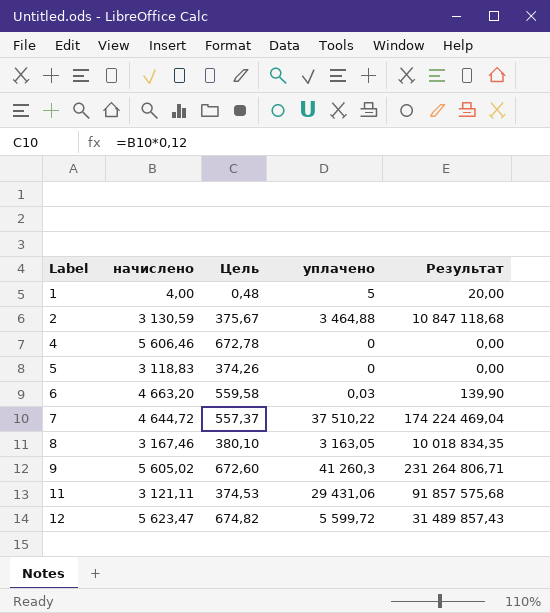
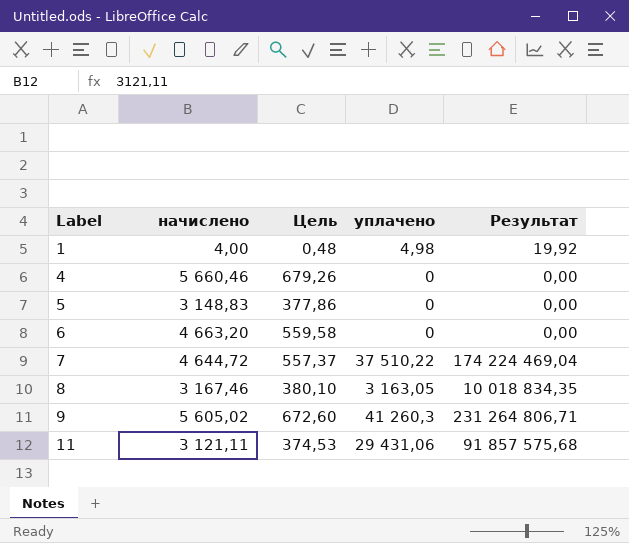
row 2: 3 130,59 | 375,67 | 3 464,88 | 10 847 118,68 -> none
row 12: 5 623,47 | 674,82 | 5 599,72 | 31 489 857,43 -> none
1 | уплачено: 5 -> 4,98
1 | Результат: 20,00 -> 19,92
4 | начислено: 5 606,46 -> 5 660,46
4 | Цель: 672,78 -> 679,26
5 | начислено: 3 118,83 -> 3 148,83
5 | Цель: 374,26 -> 377,86
6 | уплачено: 0,03 -> 0
6 | Результат: 139,90 -> 0,00

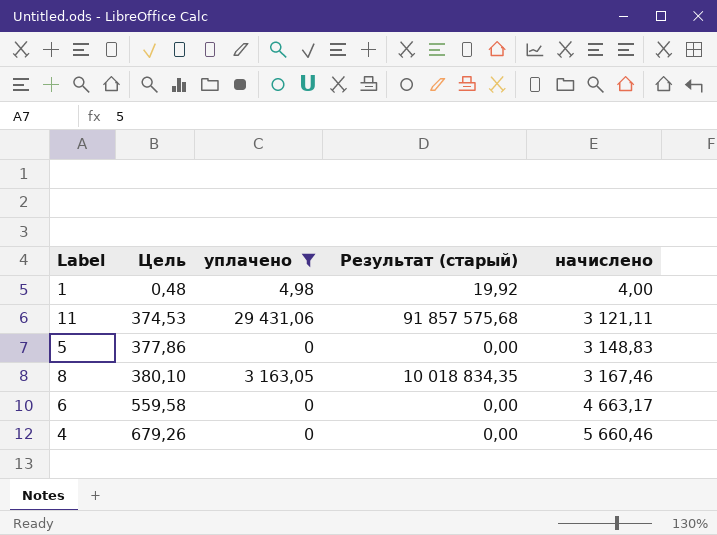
filter: none -> уплачено <= 29 431,06
row order: Label ascending -> Цель ascending
column name: Результат -> Результат (старый)
column начислено | position: 2 -> 5
6 | начислено: 4 663,20 -> 4 663,17

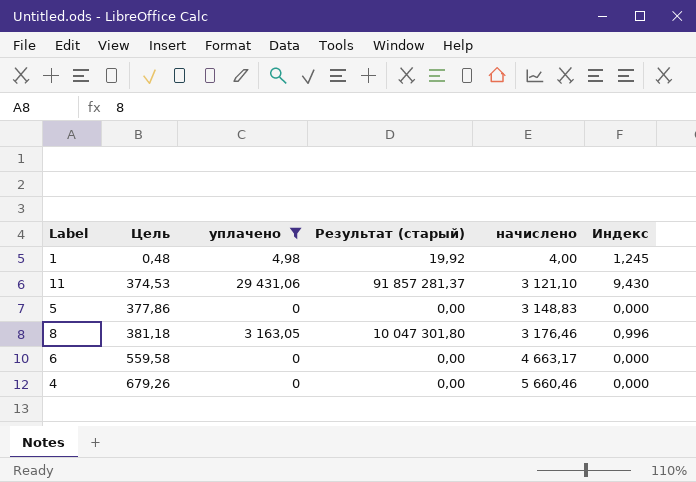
column Индекс | formula: none -> [уплачено] / [начислено]
11 | Результат (старый): 91 857 575,68 -> 91 857 281,37
11 | начислено: 3 121,11 -> 3 121,10
8 | Цель: 380,10 -> 381,18
8 | Результат (старый): 10 018 834,35 -> 10 047 301,80
8 | начислено: 3 167,46 -> 3 176,46

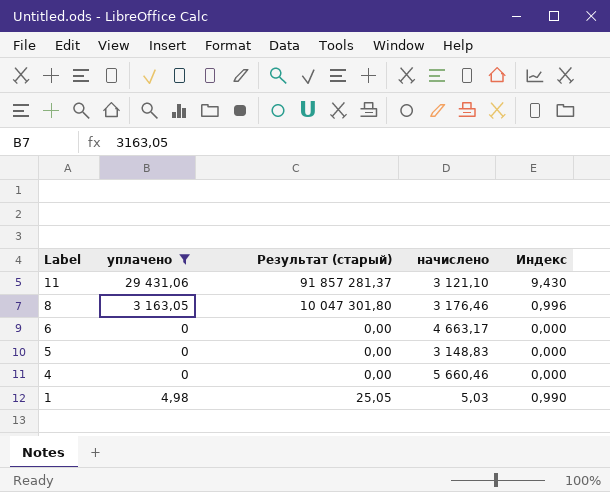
row order: Цель ascending -> Label descending
column Цель | formula: [начислено] * 0,12 -> none
1 | Результат (старый): 19,92 -> 25,05
1 | начислено: 4,00 -> 5,03
1 | Индекс: 1,245 -> 0,990

